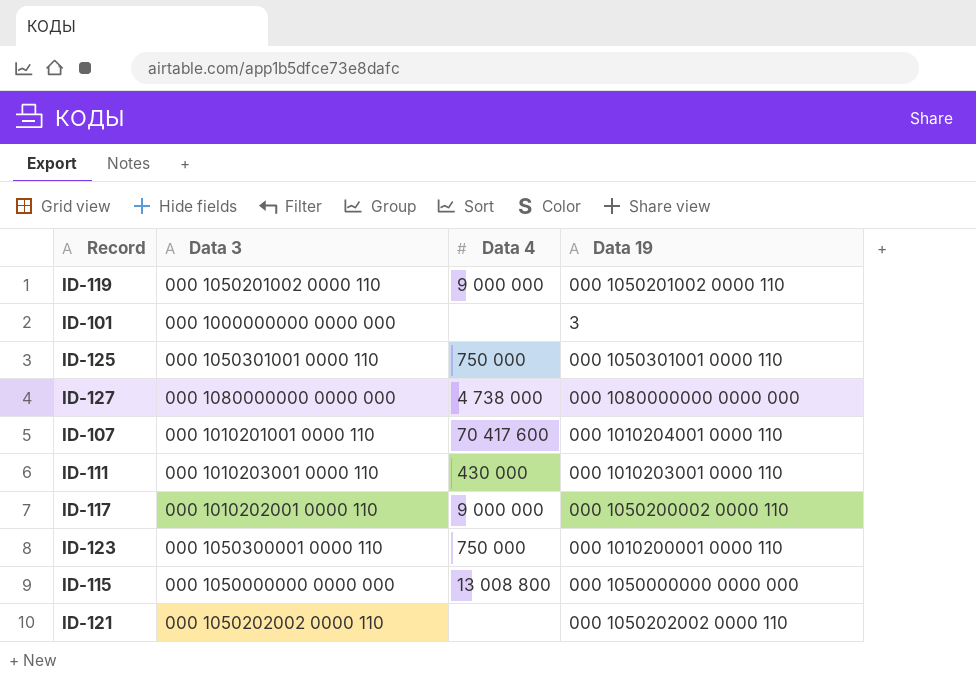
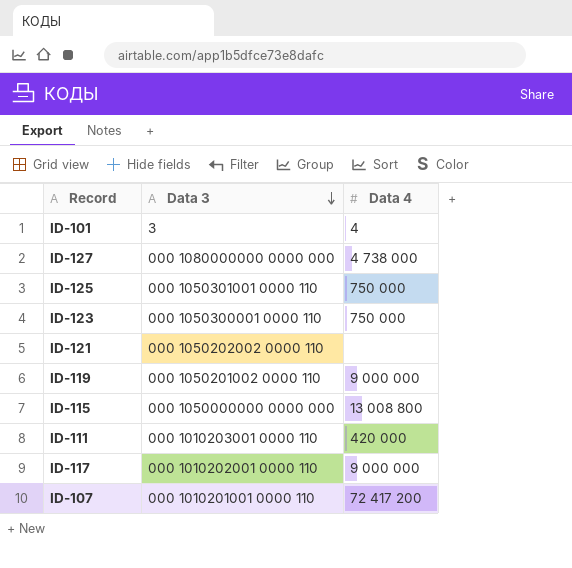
row order: none -> Data 3 descending
column Data 19 | position: 4 -> none
ID-101 | Data 3: 000 1000000000 0000 000 -> 3
ID-101 | Data 4: none -> 4
ID-111 | Data 4: 430 000 -> 420 000
ID-107 | Data 4: 70 417 600 -> 72 417 200

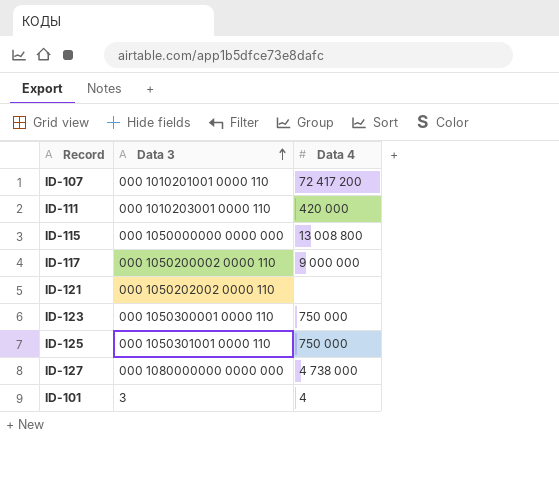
row order: Data 3 descending -> Data 3 ascending
row ID-119: 000 1050201002 0000 110 | 9 000 000 -> none
ID-117 | Data 3: 000 1010202001 0000 110 -> 000 1050200002 0000 110

